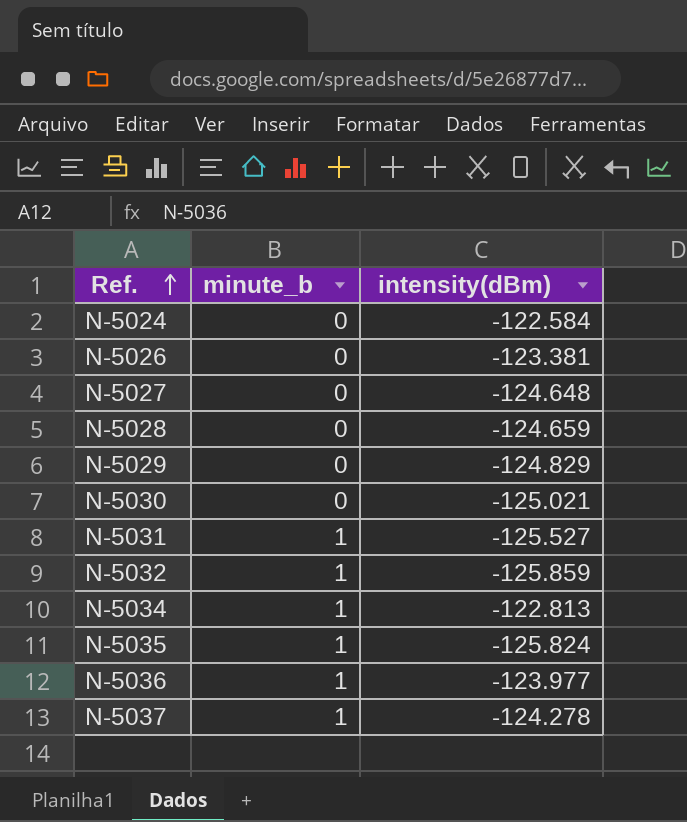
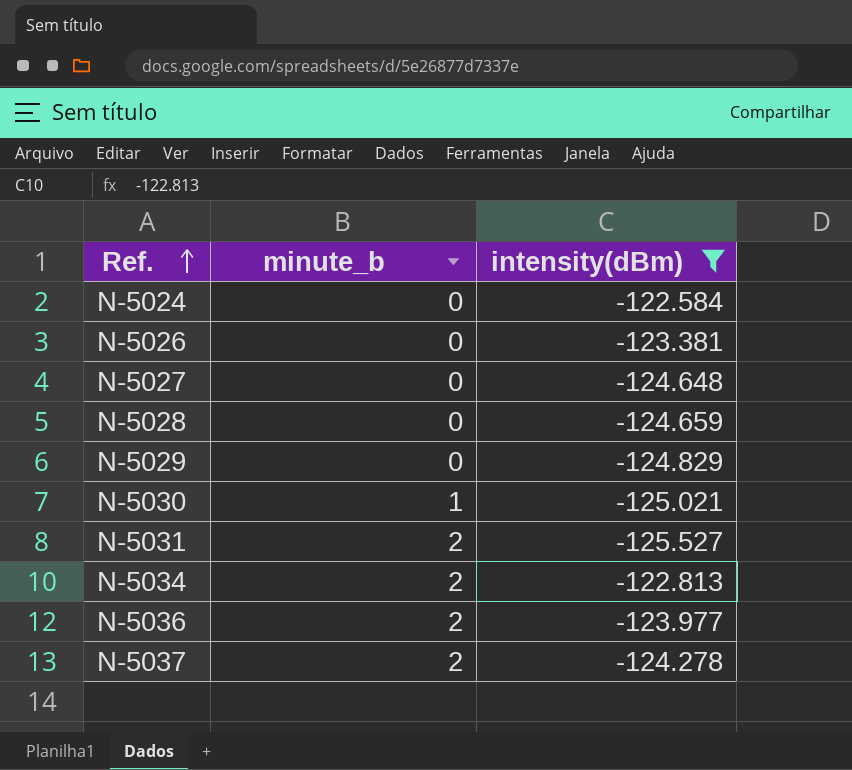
filter: none -> intensity(dBm) >= -125.527
N-5030 | minute_b: 0 -> 1
N-5031 | minute_b: 1 -> 2
N-5034 | minute_b: 1 -> 2
N-5036 | minute_b: 1 -> 2
N-5037 | minute_b: 1 -> 2

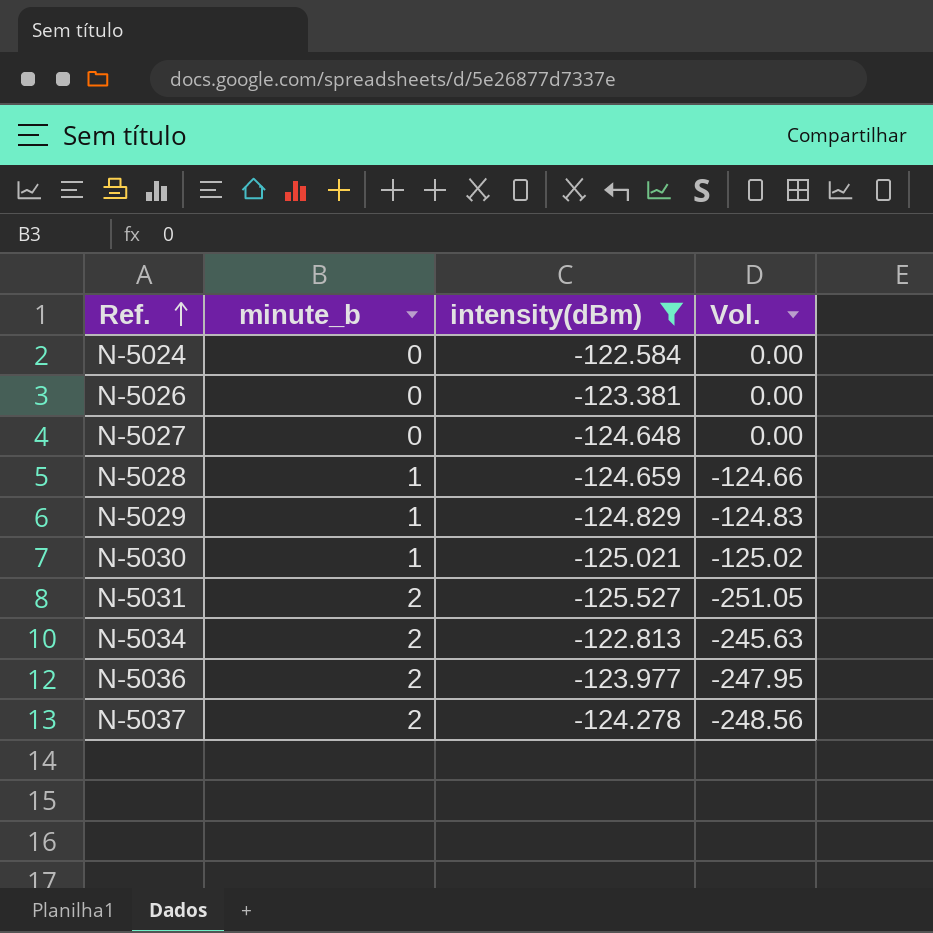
column Vol. | formula: none -> [minute_b] * [intensity(dBm)]
N-5028 | minute_b: 0 -> 1
N-5029 | minute_b: 0 -> 1

